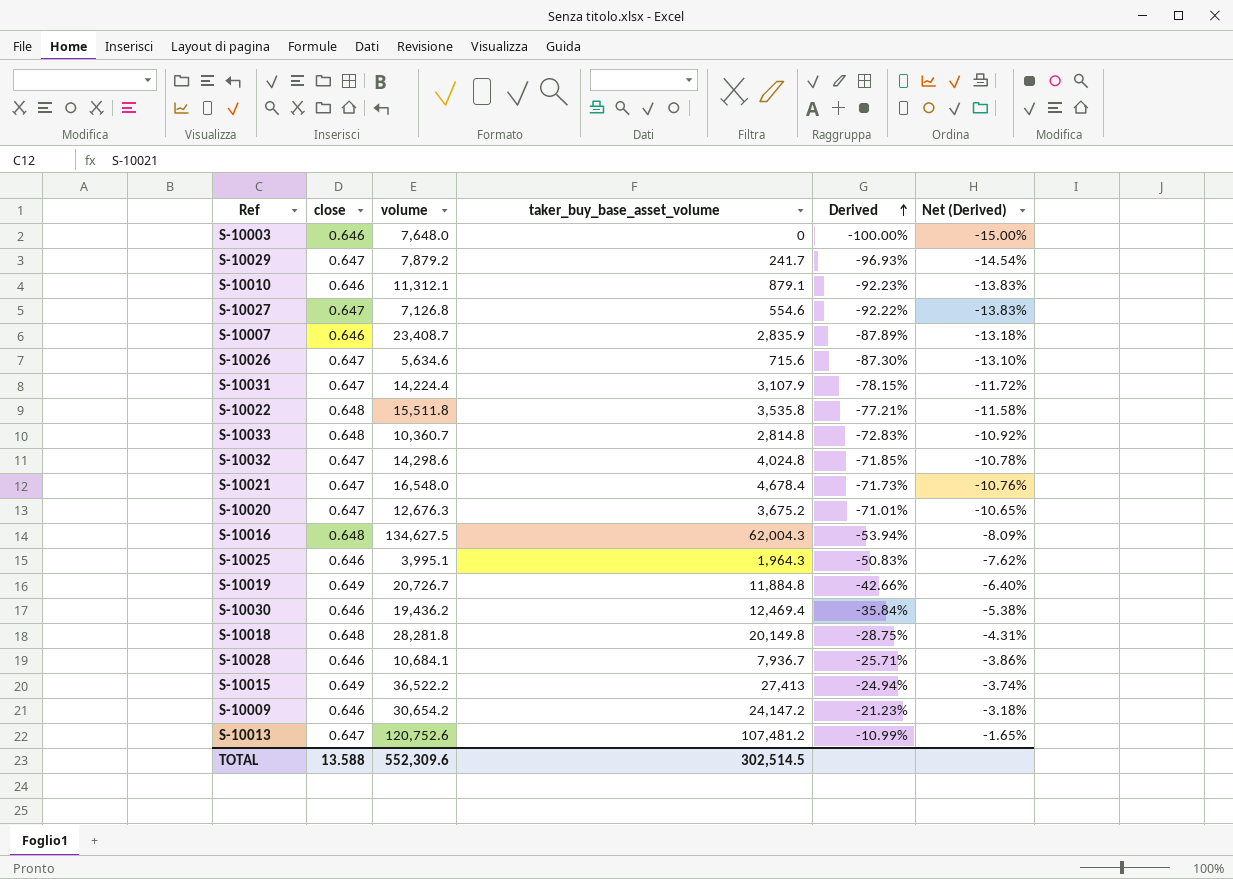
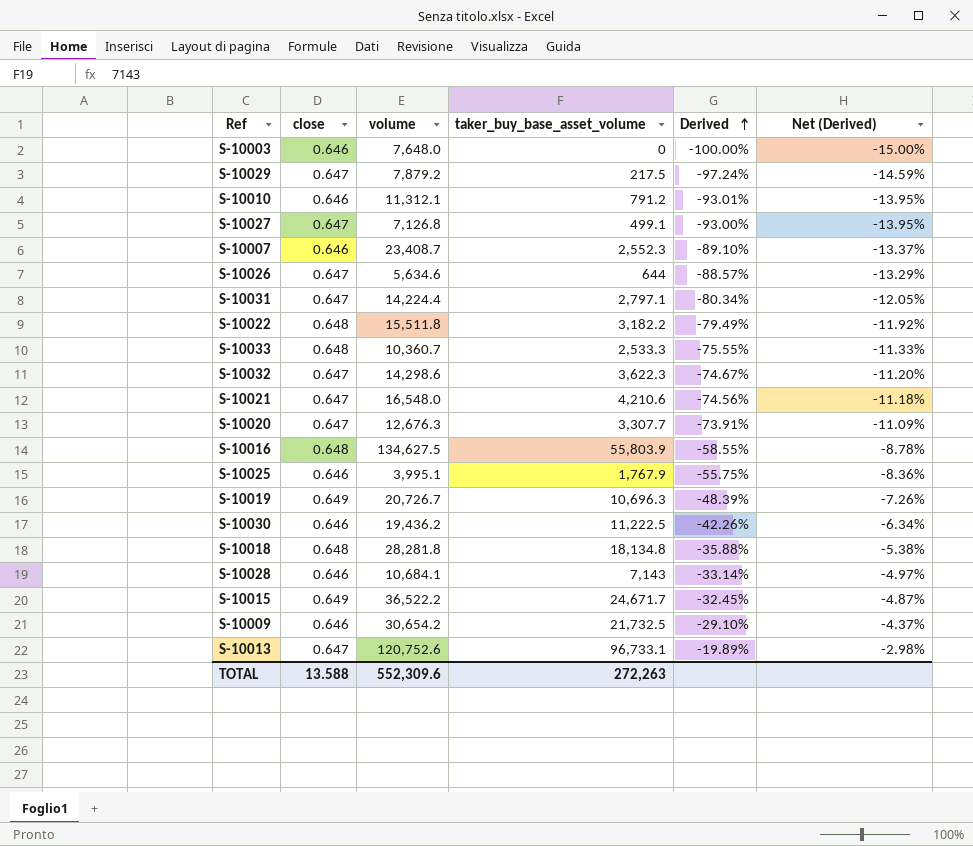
S-10029 | taker_buy_base_asset_volume: 241.7 -> 217.5
S-10029 | Derived: -96.93% -> -97.24%
S-10029 | Net (Derived): -14.54% -> -14.59%
S-10010 | taker_buy_base_asset_volume: 879.1 -> 791.2
S-10010 | Derived: -92.23% -> -93.01%
S-10010 | Net (Derived): -13.83% -> -13.95%
S-10027 | taker_buy_base_asset_volume: 554.6 -> 499.1
S-10027 | Derived: -92.22% -> -93.00%
S-10027 | Net (Derived): -13.83% -> -13.95%
S-10007 | taker_buy_base_asset_volume: 2,835.9 -> 2,552.3
S-10007 | Derived: -87.89% -> -89.10%
S-10007 | Net (Derived): -13.18% -> -13.37%
S-10026 | taker_buy_base_asset_volume: 715.6 -> 644
S-10026 | Derived: -87.30% -> -88.57%
S-10026 | Net (Derived): -13.10% -> -13.29%
S-10031 | taker_buy_base_asset_volume: 3,107.9 -> 2,797.1
S-10031 | Derived: -78.15% -> -80.34%
S-10031 | Net (Derived): -11.72% -> -12.05%
S-10022 | taker_buy_base_asset_volume: 3,535.8 -> 3,182.2
S-10022 | Derived: -77.21% -> -79.49%
S-10022 | Net (Derived): -11.58% -> -11.92%
S-10033 | taker_buy_base_asset_volume: 2,814.8 -> 2,533.3
S-10033 | Derived: -72.83% -> -75.55%
S-10033 | Net (Derived): -10.92% -> -11.33%
S-10032 | taker_buy_base_asset_volume: 4,024.8 -> 3,622.3
S-10032 | Derived: -71.85% -> -74.67%
S-10032 | Net (Derived): -10.78% -> -11.20%
S-10021 | taker_buy_base_asset_volume: 4,678.4 -> 4,210.6
S-10021 | Derived: -71.73% -> -74.56%
S-10021 | Net (Derived): -10.76% -> -11.18%
S-10020 | taker_buy_base_asset_volume: 3,675.2 -> 3,307.7
S-10020 | Derived: -71.01% -> -73.91%
S-10020 | Net (Derived): -10.65% -> -11.09%
S-10016 | taker_buy_base_asset_volume: 62,004.3 -> 55,803.9
S-10016 | Derived: -53.94% -> -58.55%
S-10016 | Net (Derived): -8.09% -> -8.78%
S-10025 | taker_buy_base_asset_volume: 1,964.3 -> 1,767.9
S-10025 | Derived: -50.83% -> -55.75%
S-10025 | Net (Derived): -7.62% -> -8.36%
S-10019 | taker_buy_base_asset_volume: 11,884.8 -> 10,696.3
S-10019 | Derived: -42.66% -> -48.39%
S-10019 | Net (Derived): -6.40% -> -7.26%
S-10030 | taker_buy_base_asset_volume: 12,469.4 -> 11,222.5
S-10030 | Derived: -35.84% -> -42.26%
S-10030 | Net (Derived): -5.38% -> -6.34%
S-10018 | taker_buy_base_asset_volume: 20,149.8 -> 18,134.8
S-10018 | Derived: -28.75% -> -35.88%
S-10018 | Net (Derived): -4.31% -> -5.38%
S-10028 | taker_buy_base_asset_volume: 7,936.7 -> 7,143
S-10028 | Derived: -25.71% -> -33.14%
S-10028 | Net (Derived): -3.86% -> -4.97%
S-10015 | taker_buy_base_asset_volume: 27,413 -> 24,671.7
S-10015 | Derived: -24.94% -> -32.45%
S-10015 | Net (Derived): -3.74% -> -4.87%
S-10009 | taker_buy_base_asset_volume: 24,147.2 -> 21,732.5
S-10009 | Derived: -21.23% -> -29.10%
S-10009 | Net (Derived): -3.18% -> -4.37%
S-10013 | taker_buy_base_asset_volume: 107,481.2 -> 96,733.1
S-10013 | Derived: -10.99% -> -19.89%
S-10013 | Net (Derived): -1.65% -> -2.98%
TOTAL | taker_buy_base_asset_volume: 302,514.5 -> 272,263

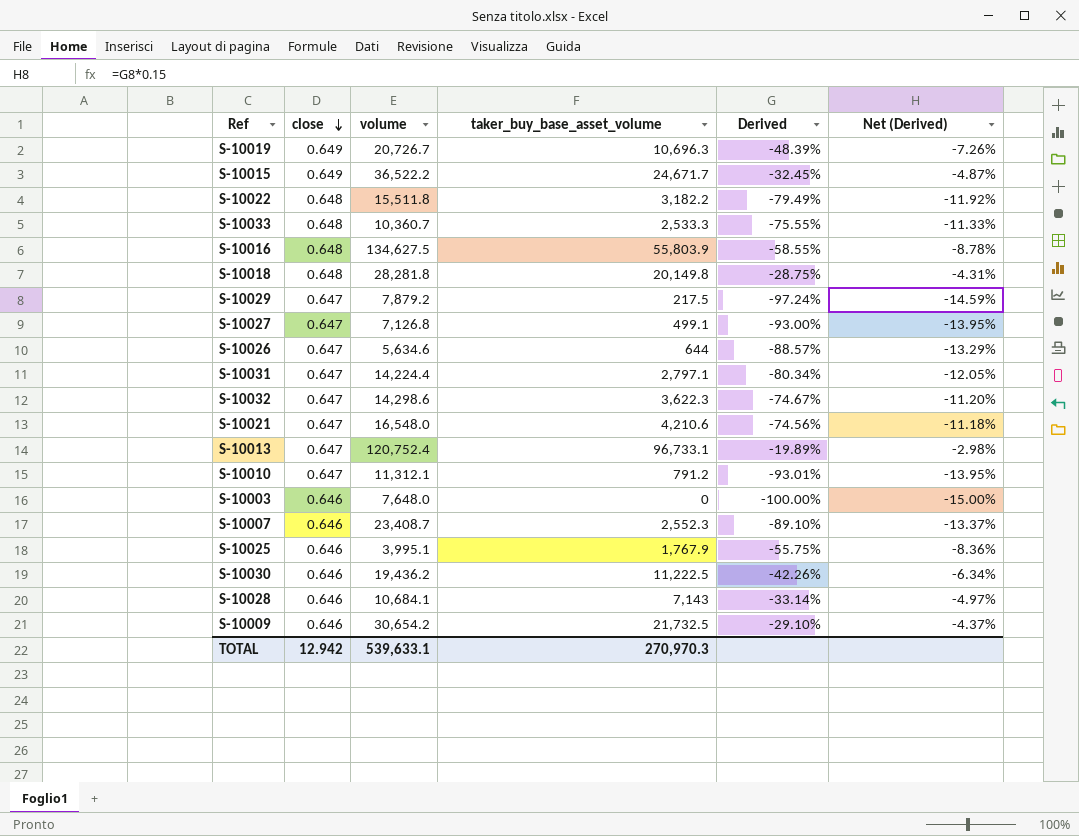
row order: Derived ascending -> close descending
row S-10020: 0.647 | 12,676.3 | 3,307.7 | -73.91% | -11.09% -> none
S-10018 | taker_buy_base_asset_volume: 18,134.8 -> 20,149.8
S-10018 | Derived: -35.88% -> -28.75%
S-10018 | Net (Derived): -5.38% -> -4.31%
S-10013 | volume: 120,752.6 -> 120,752.4
S-10010 | close: 0.646 -> 0.647
TOTAL | close: 13.588 -> 12.942
TOTAL | volume: 552,309.6 -> 539,633.1
TOTAL | taker_buy_base_asset_volume: 272,263 -> 270,970.3

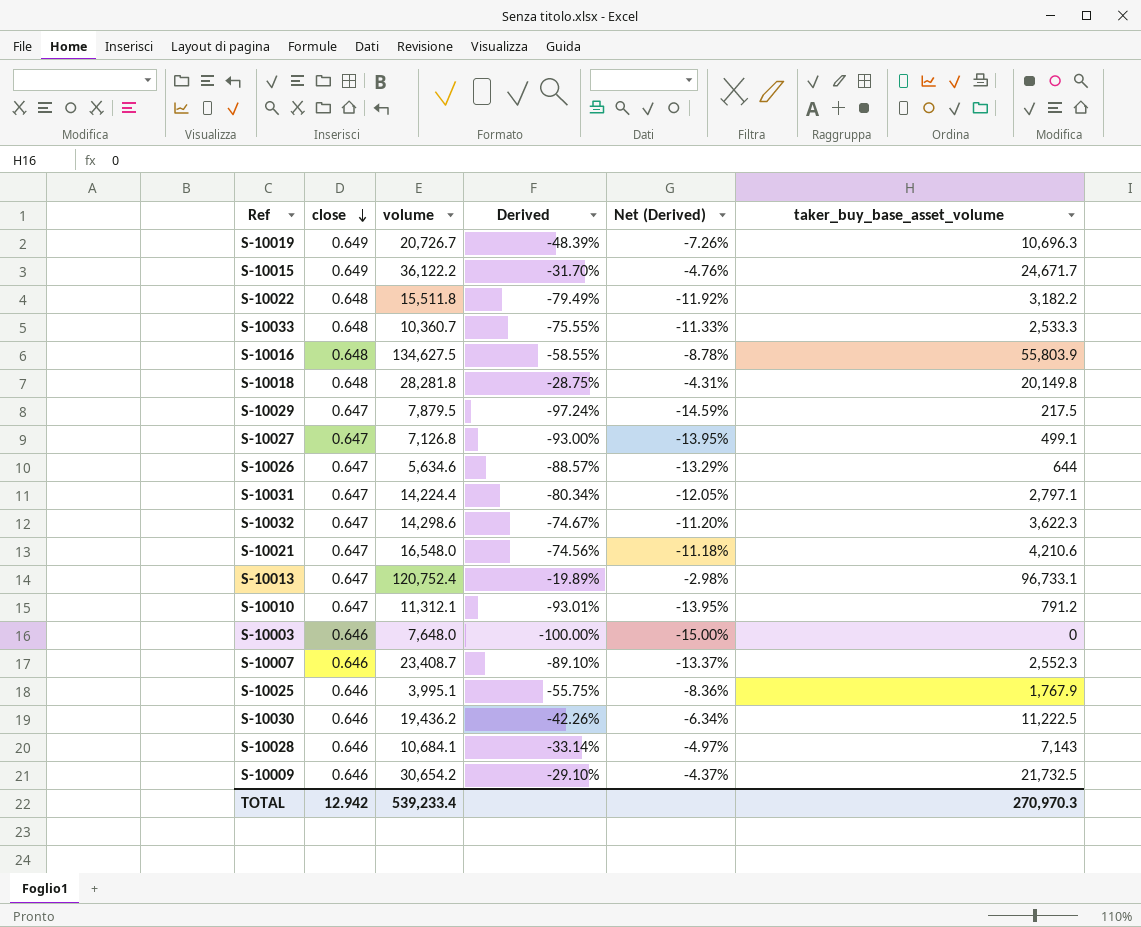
column taker_buy_base_asset_volume | position: 4 -> 6
S-10015 | volume: 36,522.2 -> 36,122.2
S-10015 | Derived: -32.45% -> -31.70%
S-10015 | Net (Derived): -4.87% -> -4.76%
S-10029 | volume: 7,879.2 -> 7,879.5
TOTAL | volume: 539,633.1 -> 539,233.4

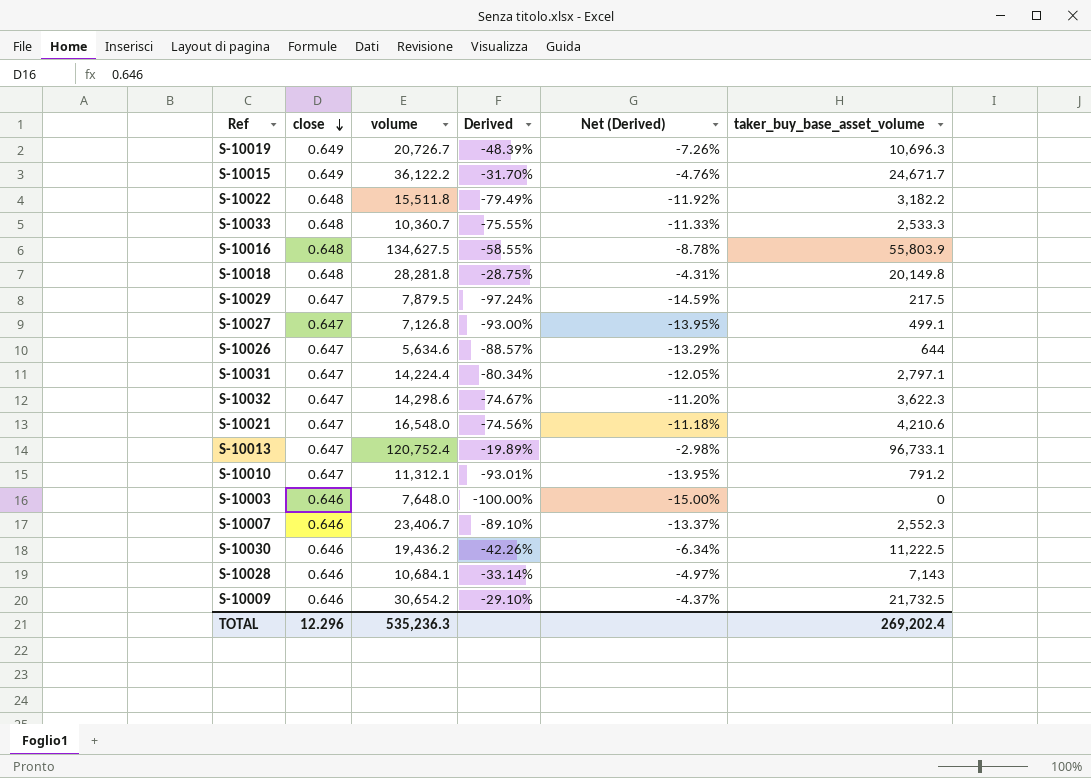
row S-10025: 0.646 | 3,995.1 | -55.75% | -8.36% | 1,767.9 -> none
S-10007 | volume: 23,408.7 -> 23,406.7
TOTAL | close: 12.942 -> 12.296
TOTAL | volume: 539,233.4 -> 535,236.3
TOTAL | taker_buy_base_asset_volume: 270,970.3 -> 269,202.4

